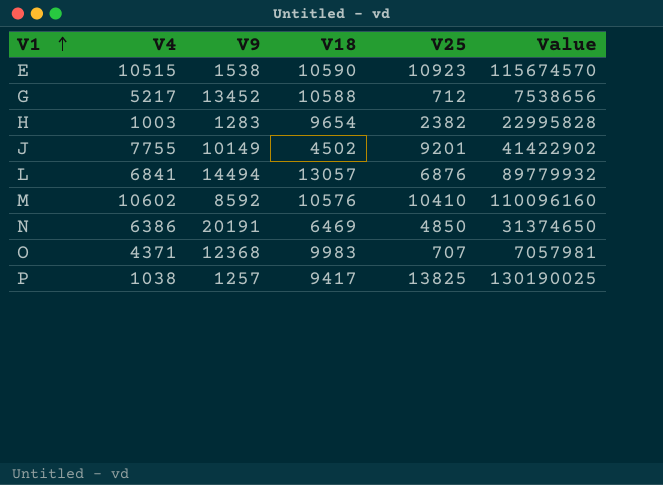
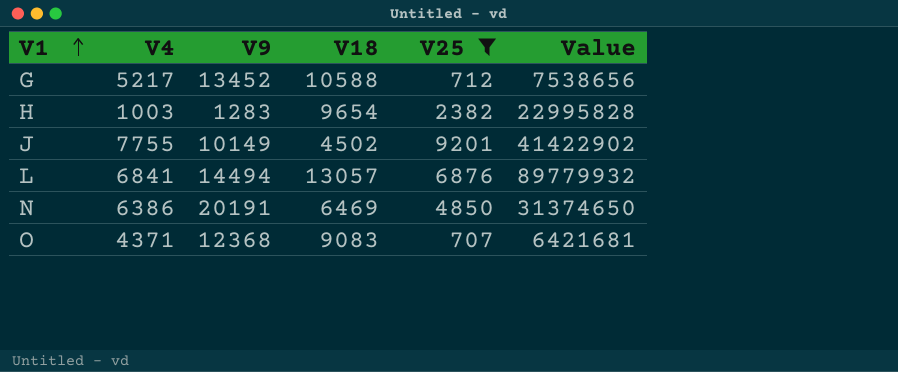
filter: none -> V25 <= 9201
O | V18: 9983 -> 9083
O | Value: 7057981 -> 6421681

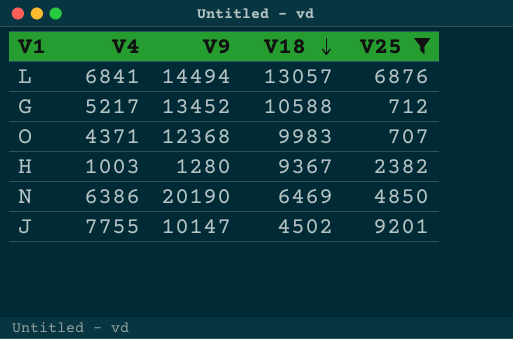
row order: V1 ascending -> V18 descending
column Value | formula: [V18] * [V25] -> none
O | V18: 9083 -> 9983
H | V9: 1283 -> 1280
H | V18: 9654 -> 9367
N | V9: 20191 -> 20190
J | V9: 10149 -> 10147

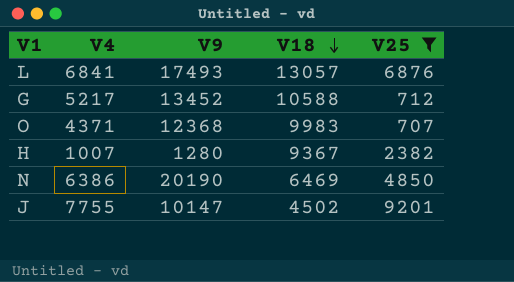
L | V9: 14494 -> 17493
H | V4: 1003 -> 1007

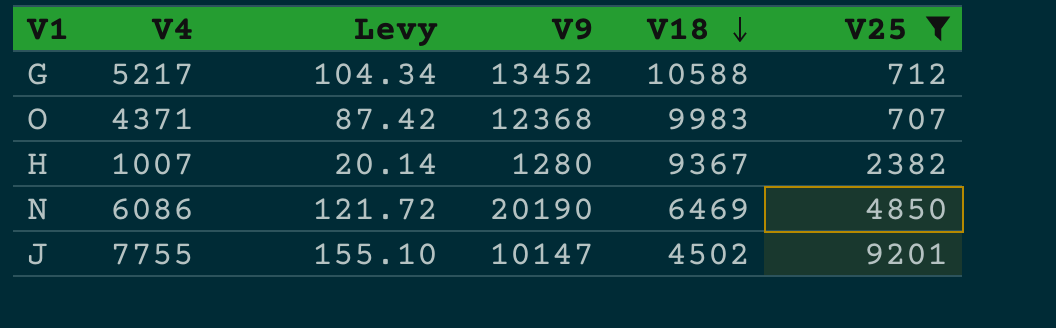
column Levy | formula: none -> [V4] * 0.02
row L: 6841 | 17493 | 13057 | 6876 -> none
N | V4: 6386 -> 6086

